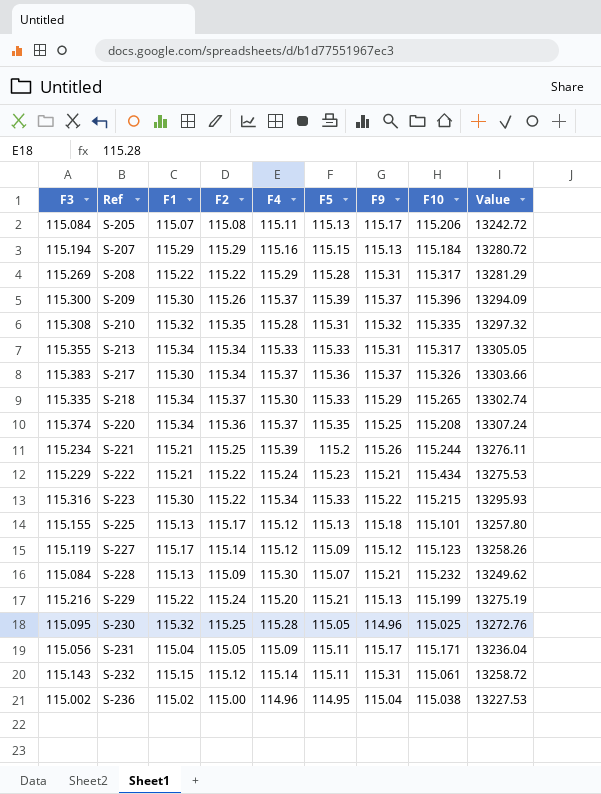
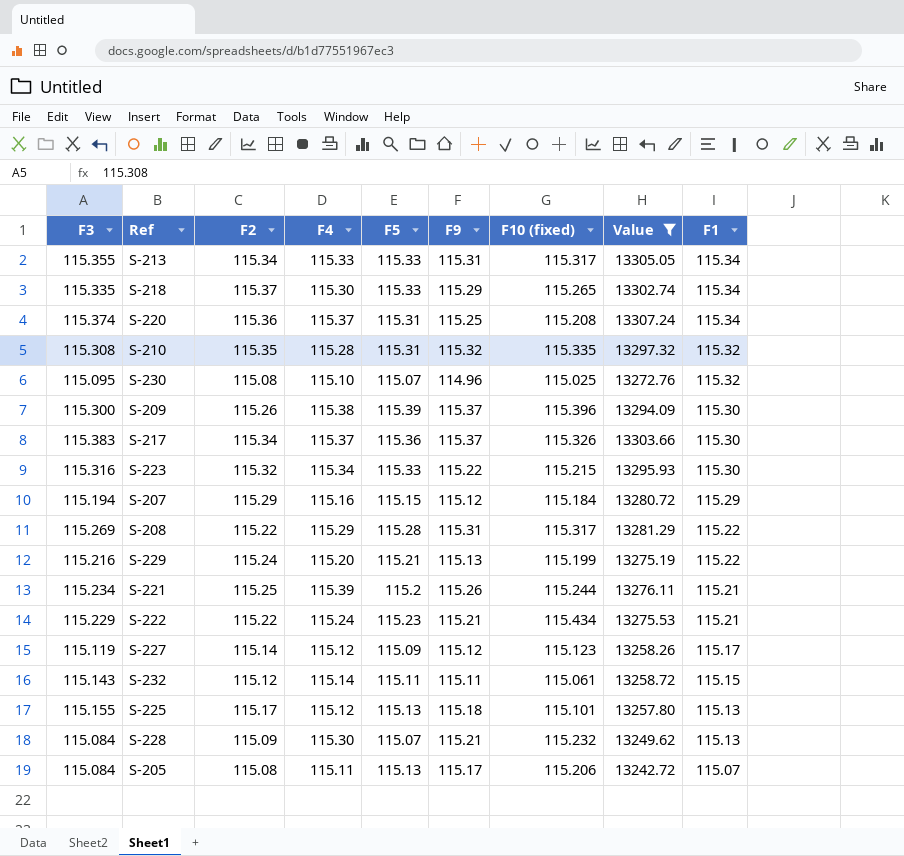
filter: none -> Value >= 13242.72
row order: Ref ascending -> F1 descending
column name: F10 -> F10 (fixed)
column F1 | position: 3 -> 9
S-220 | F5: 115.35 -> 115.31
S-230 | F2: 115.25 -> 115.08
S-230 | F4: 115.28 -> 115.10
S-230 | F5: 115.05 -> 115.07
S-209 | F4: 115.37 -> 115.38
S-223 | F2: 115.22 -> 115.32
S-207 | F9: 115.13 -> 115.12
S-232 | F9: 115.31 -> 115.11

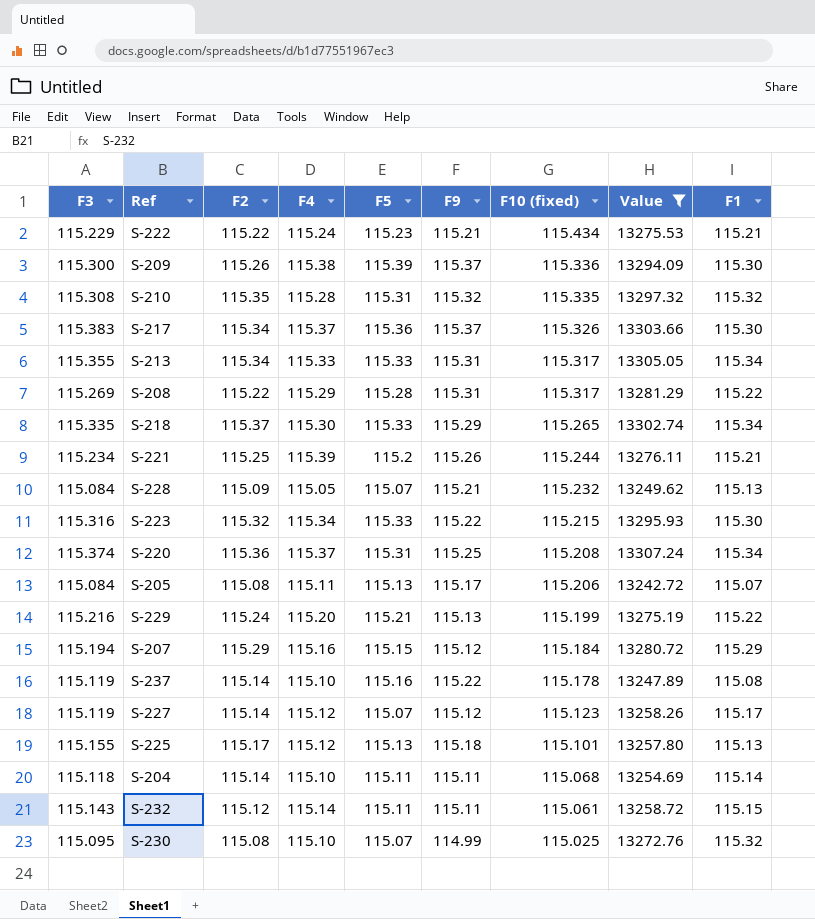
row order: F1 descending -> F10 (fixed) descending
S-209 | F10 (fixed): 115.396 -> 115.336
S-228 | F4: 115.30 -> 115.05
row S-237: none -> 115.119 | 115.14 | 115.10 | 115.16 | 115.22 | 115.178 | 13247.89 | 115.08
S-227 | F5: 115.09 -> 115.07
row S-204: none -> 115.118 | 115.14 | 115.10 | 115.11 | 115.11 | 115.068 | 13254.69 | 115.14
S-230 | F9: 114.96 -> 114.99

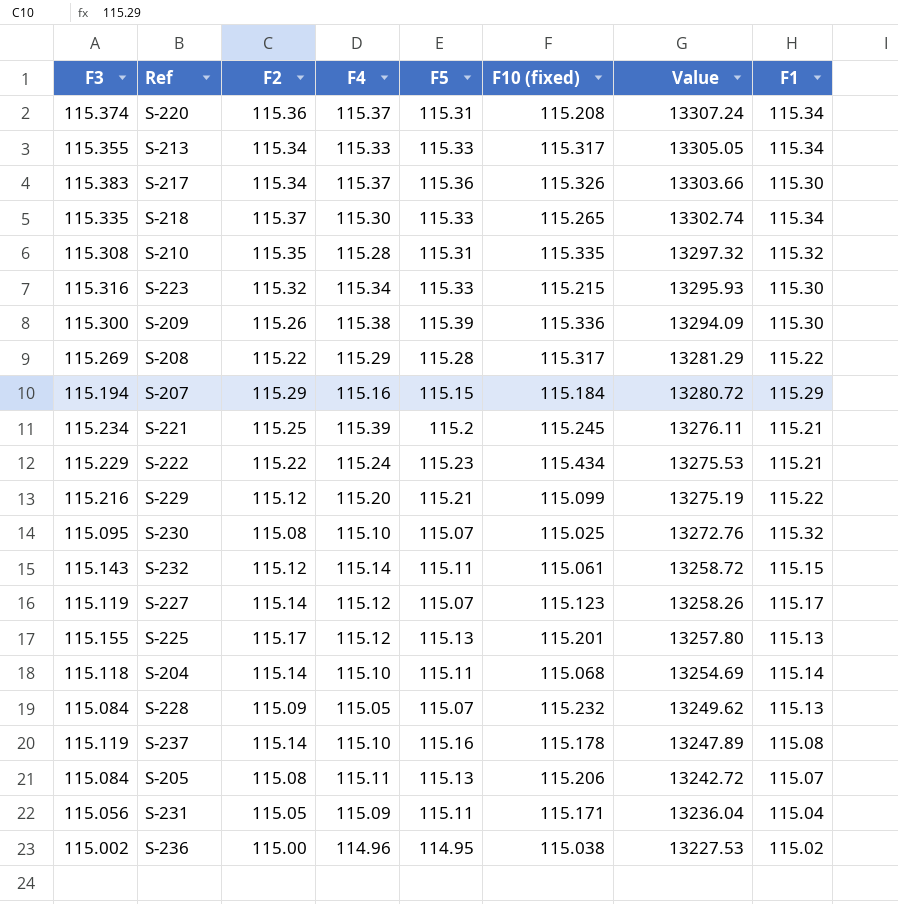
filter: Value >= 13242.72 -> none
row order: F10 (fixed) descending -> Value descending
column F9 | position: 6 -> none
S-221 | F10 (fixed): 115.244 -> 115.245
S-229 | F2: 115.24 -> 115.12
S-229 | F10 (fixed): 115.199 -> 115.099
S-225 | F10 (fixed): 115.101 -> 115.201

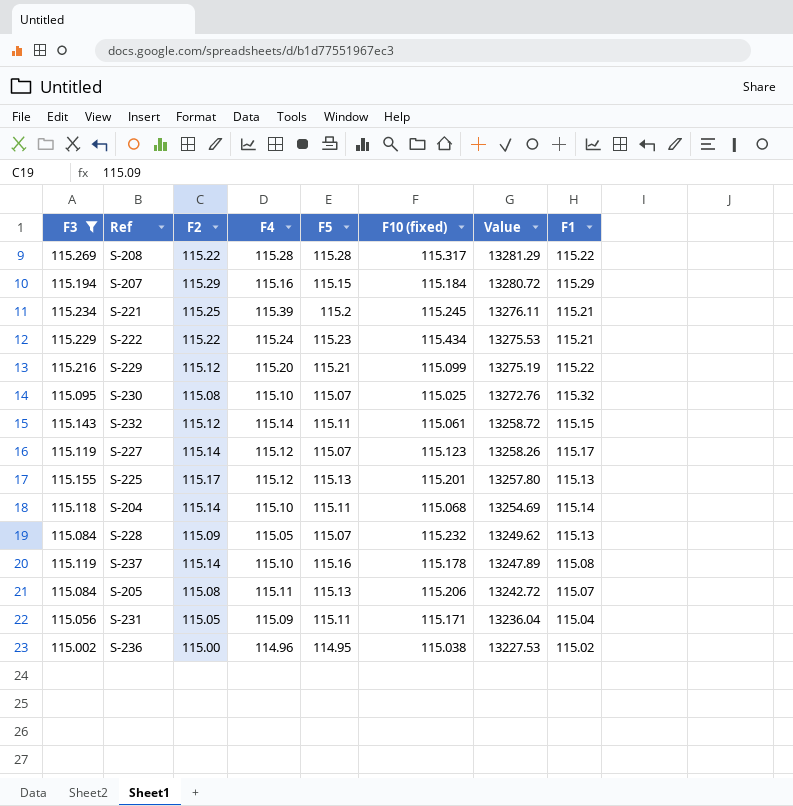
filter: none -> F3 <= 115.269
S-208 | F4: 115.29 -> 115.28

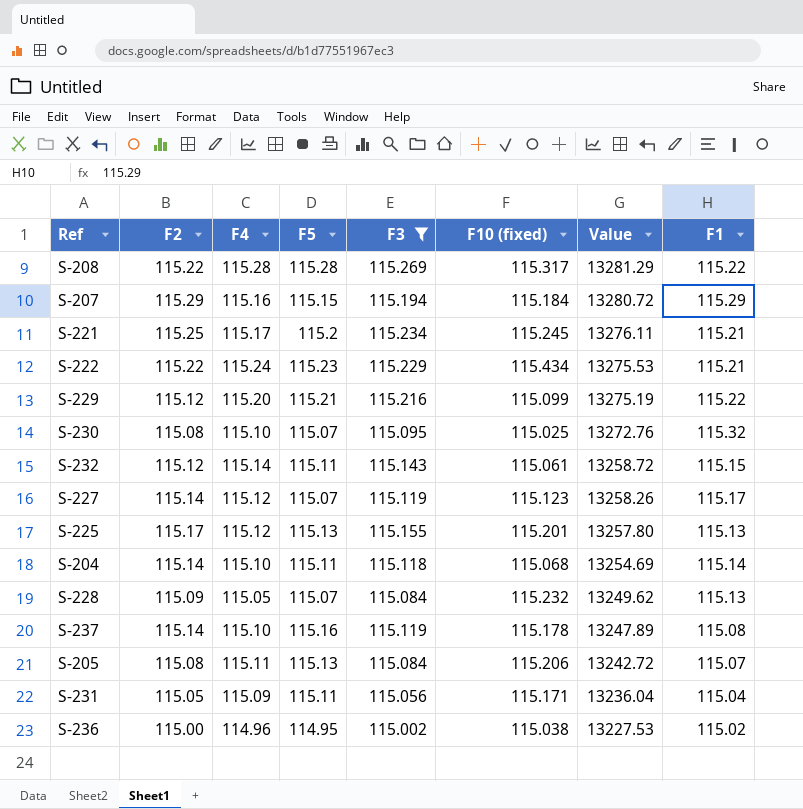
column F3 | position: 1 -> 5
S-221 | F4: 115.39 -> 115.17

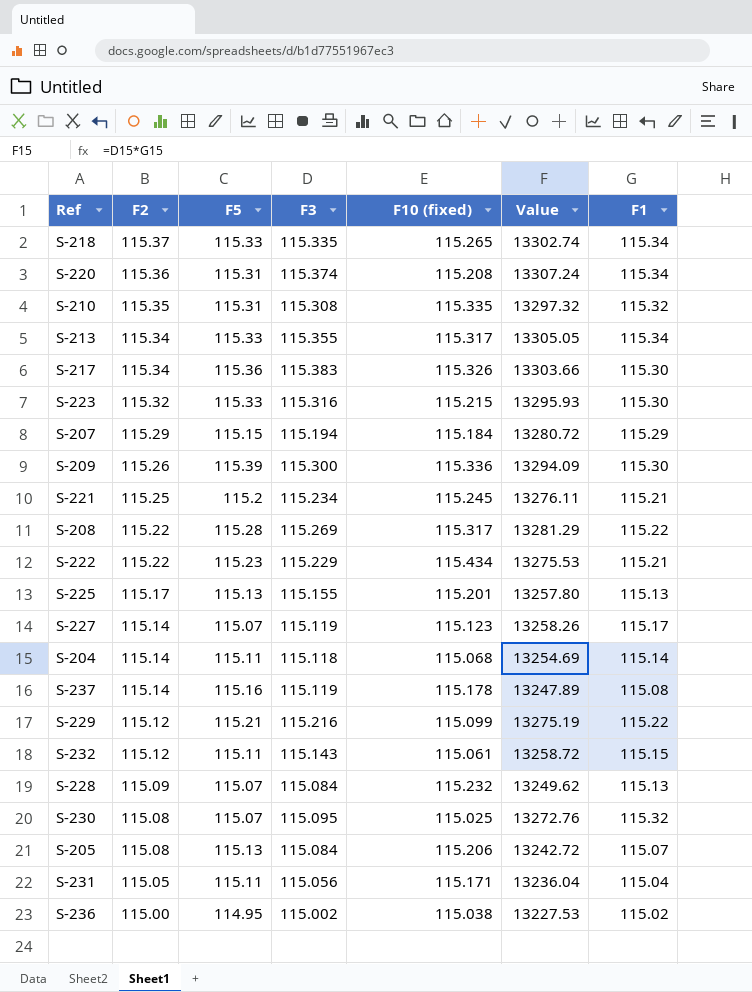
filter: F3 <= 115.269 -> none
row order: Value descending -> F2 descending
column F4 | position: 3 -> none

